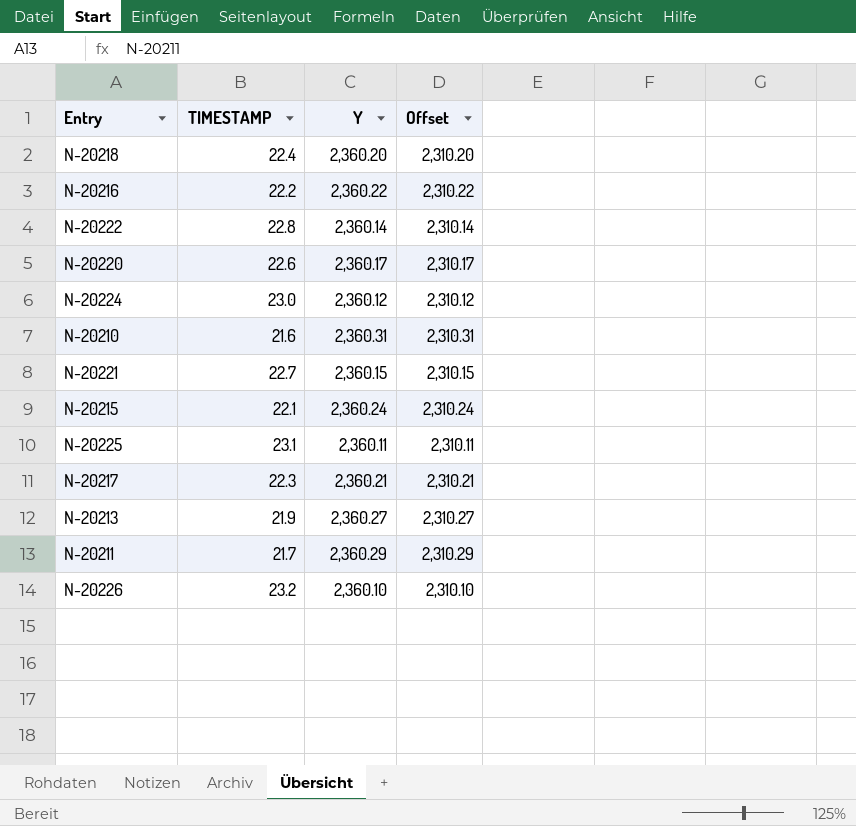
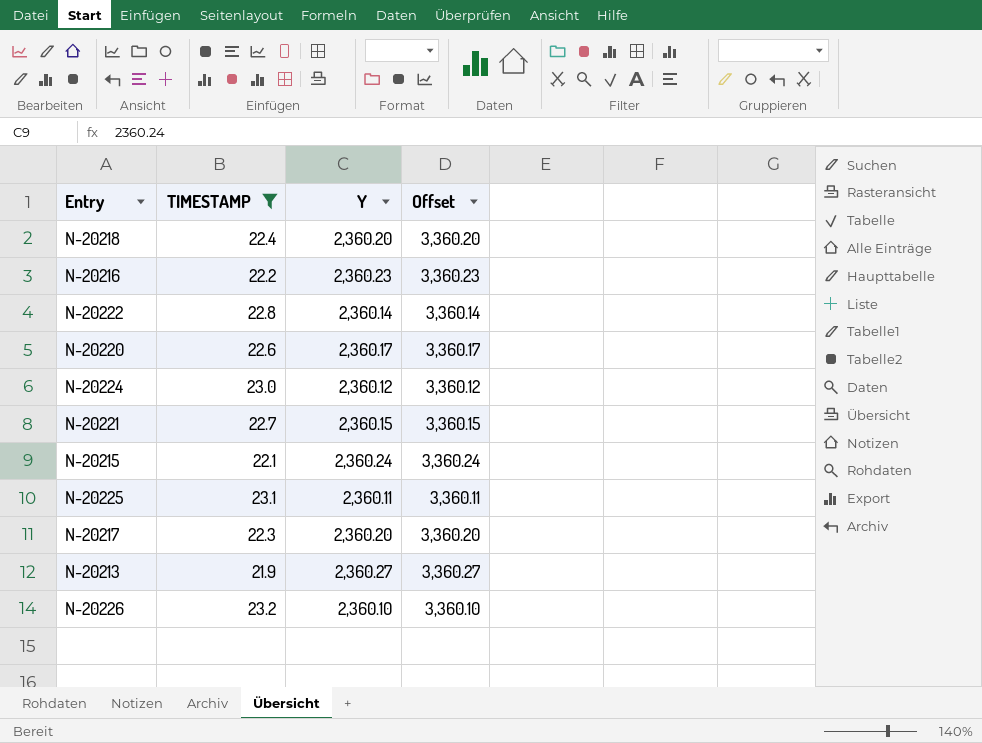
filter: none -> TIMESTAMP >= 21.9
column Offset | formula: [Y] - 50 -> [Y] + 1000
N-20216 | Y: 2,360.22 -> 2,360.23
N-20217 | Y: 2,360.21 -> 2,360.20

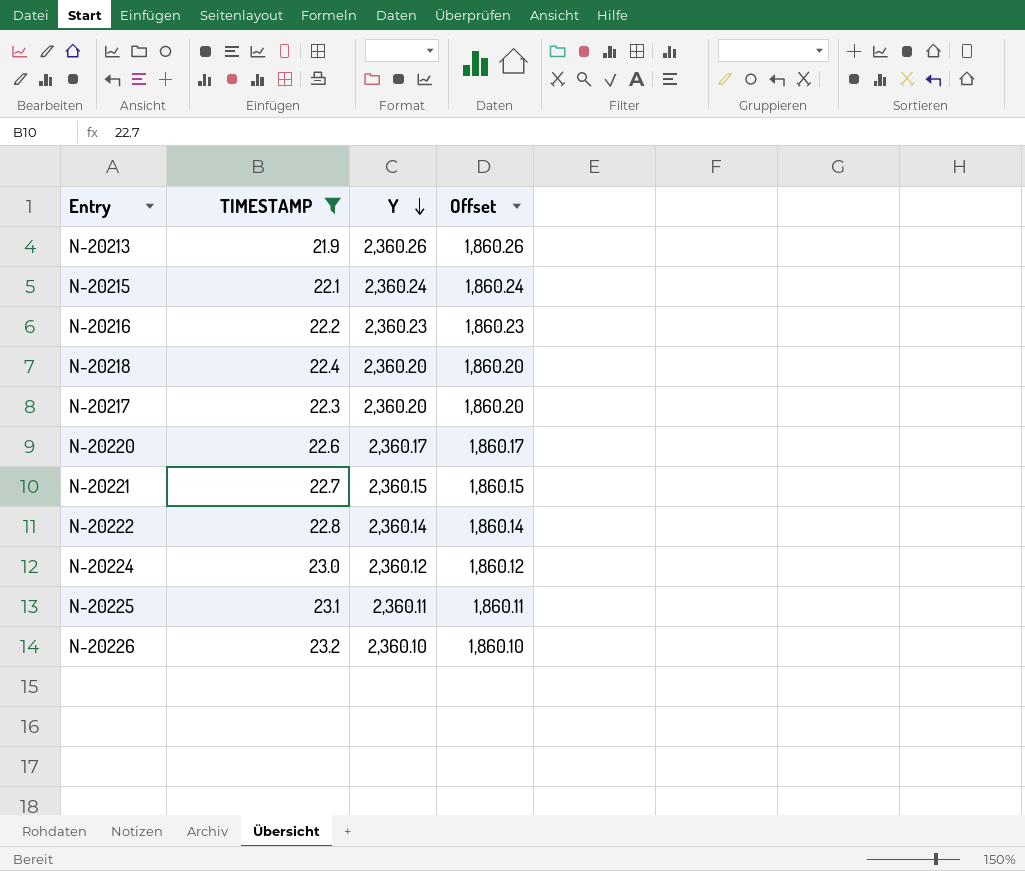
row order: none -> Y descending
column Offset | formula: [Y] + 1000 -> [Y] - 500
N-20213 | Y: 2,360.27 -> 2,360.26

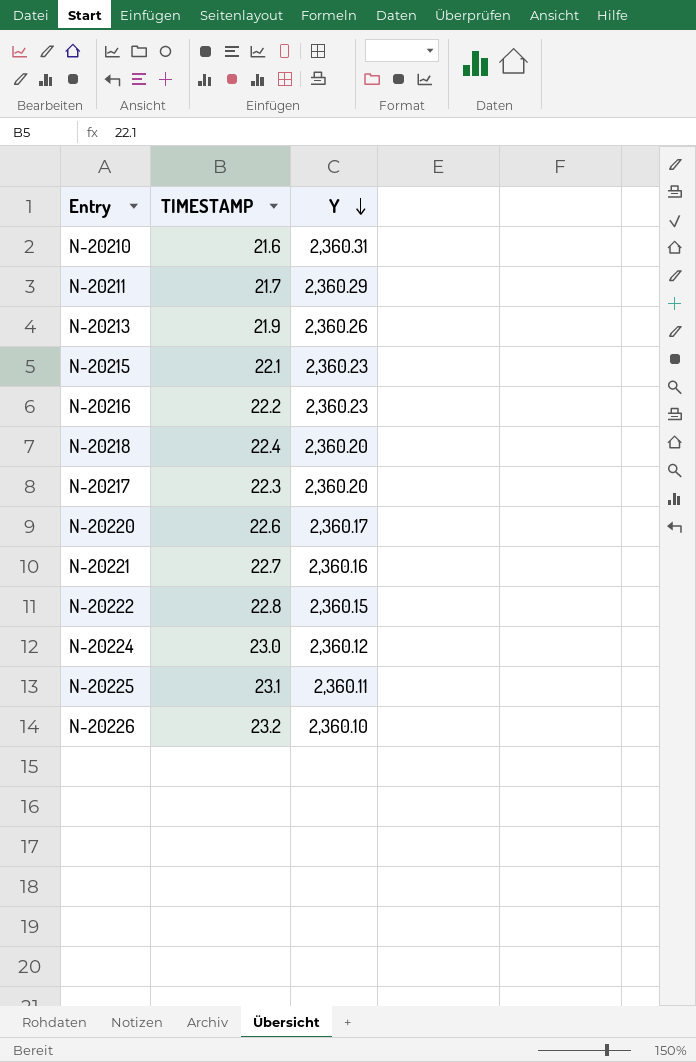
filter: TIMESTAMP >= 21.9 -> none
column Offset | formula: [Y] - 500 -> none
N-20215 | Y: 2,360.24 -> 2,360.23
N-20221 | Y: 2,360.15 -> 2,360.16
N-20222 | Y: 2,360.14 -> 2,360.15

